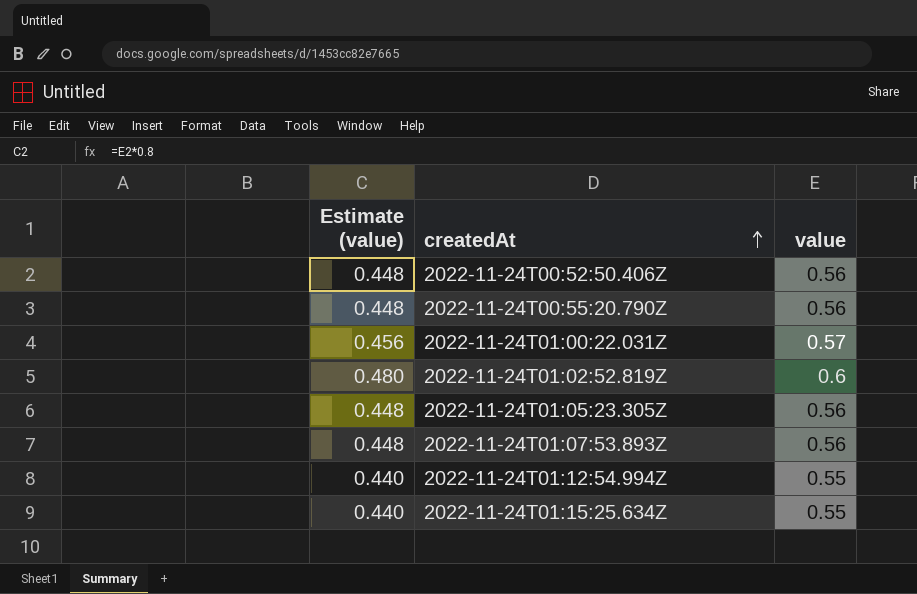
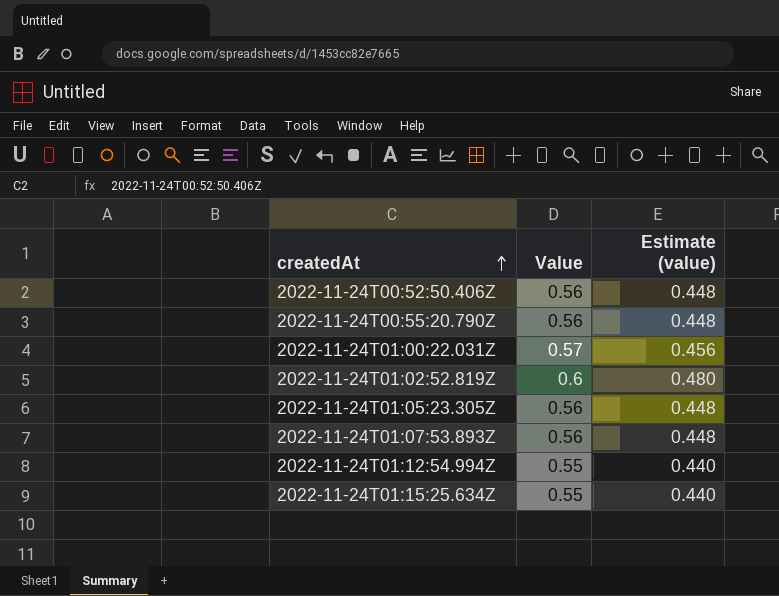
column name: value -> Value
column Estimate (value) | position: 1 -> 3

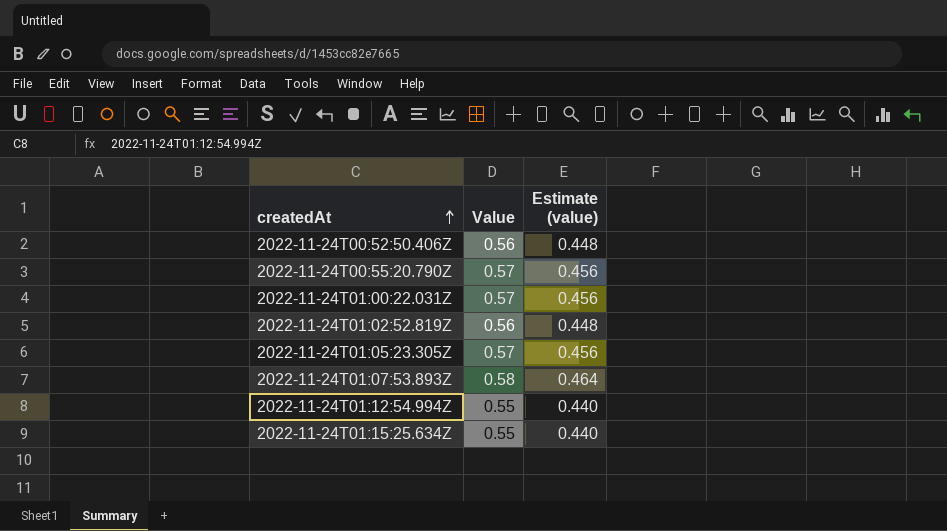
2022-11-24T00:55:20.790Z | Value: 0.56 -> 0.57
2022-11-24T00:55:20.790Z | Estimate (value): 0.448 -> 0.456
2022-11-24T01:02:52.819Z | Value: 0.6 -> 0.56
2022-11-24T01:02:52.819Z | Estimate (value): 0.480 -> 0.448
2022-11-24T01:05:23.305Z | Value: 0.56 -> 0.57
2022-11-24T01:05:23.305Z | Estimate (value): 0.448 -> 0.456
2022-11-24T01:07:53.893Z | Value: 0.56 -> 0.58
2022-11-24T01:07:53.893Z | Estimate (value): 0.448 -> 0.464

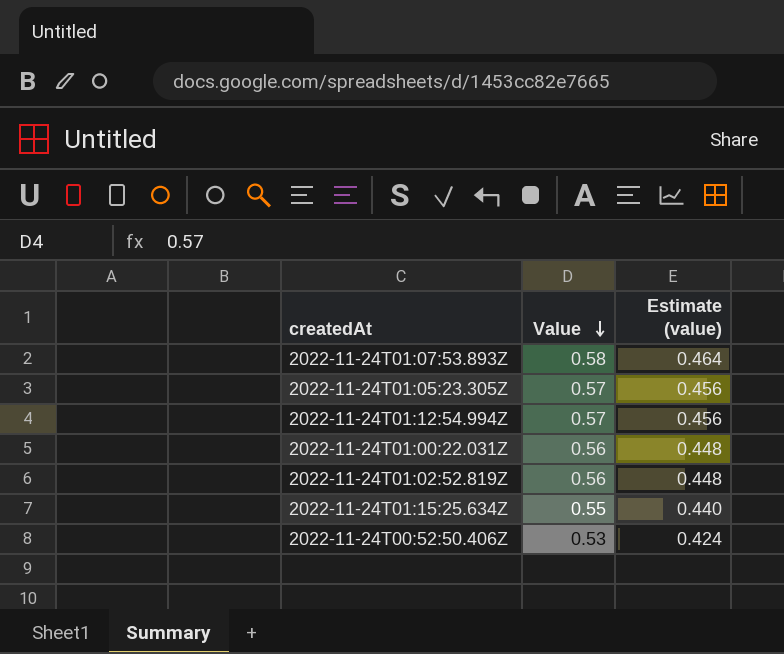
row order: createdAt ascending -> Value descending
row 2022-11-24T00:55:20.790Z: 0.57 | 0.456 -> none
2022-11-24T01:12:54.994Z | Value: 0.55 -> 0.57
2022-11-24T01:12:54.994Z | Estimate (value): 0.440 -> 0.456
2022-11-24T01:00:22.031Z | Value: 0.57 -> 0.56
2022-11-24T01:00:22.031Z | Estimate (value): 0.456 -> 0.448
2022-11-24T00:52:50.406Z | Value: 0.56 -> 0.53
2022-11-24T00:52:50.406Z | Estimate (value): 0.448 -> 0.424

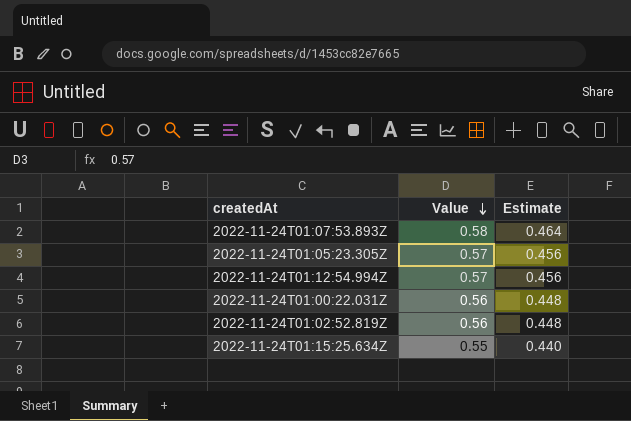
column name: Estimate (value) -> Estimate
row 2022-11-24T00:52:50.406Z: 0.53 | 0.424 -> none

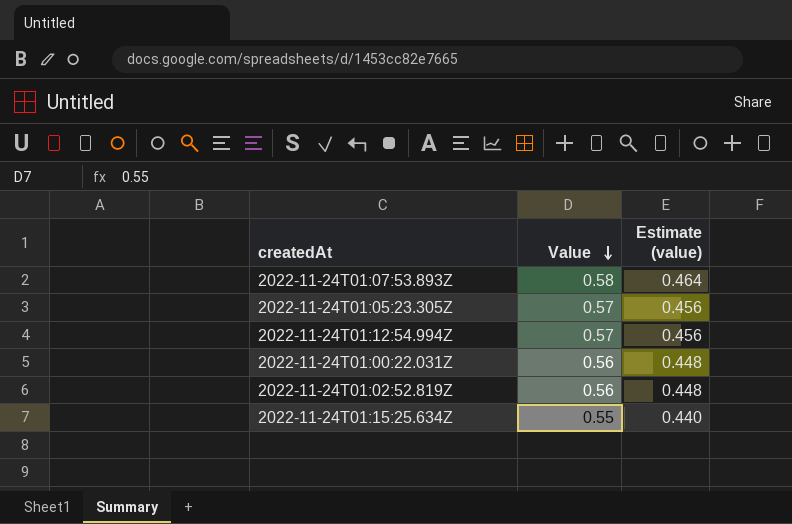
column name: Estimate -> Estimate (value)

